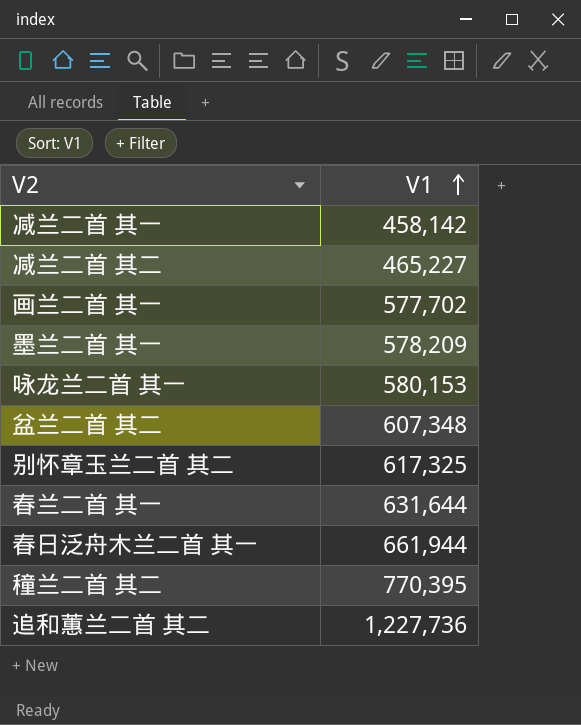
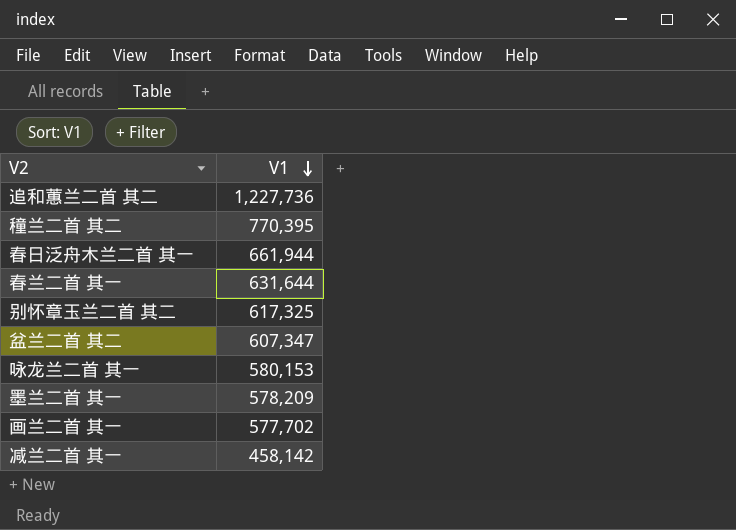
row order: V1 ascending -> V1 descending
row 减兰二首 其二: 465,227 -> none
盆兰二首 其二 | V1: 607,348 -> 607,347

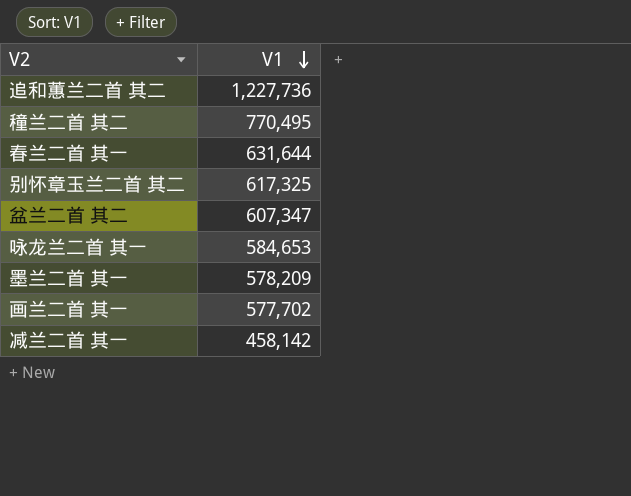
row 春日泛舟木兰二首 其一: 661,944 -> none
穜兰二首 其二 | V1: 770,395 -> 770,495
咏龙兰二首 其一 | V1: 580,153 -> 584,653

